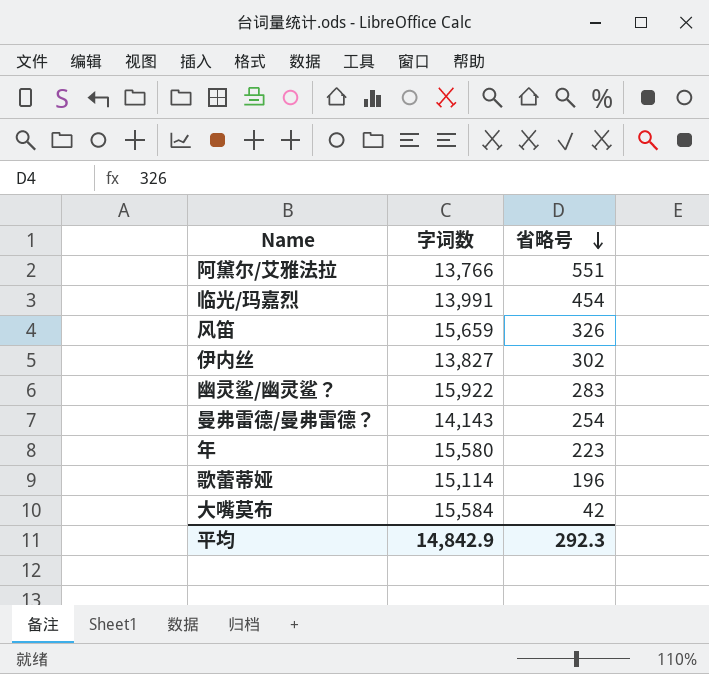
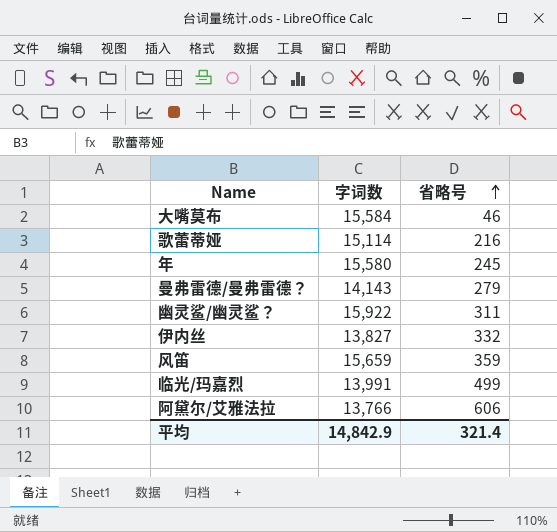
row order: 省略号 descending -> 省略号 ascending
大嘴莫布 | 省略号: 42 -> 46
歌蕾蒂娅 | 省略号: 196 -> 216
年 | 省略号: 223 -> 245
曼弗雷德/曼弗雷德？ | 省略号: 254 -> 279
幽灵鲨/幽灵鲨？ | 省略号: 283 -> 311
伊内丝 | 省略号: 302 -> 332
风笛 | 省略号: 326 -> 359
临光/玛嘉烈 | 省略号: 454 -> 499
阿黛尔/艾雅法拉 | 省略号: 551 -> 606
平均 | 省略号: 292.3 -> 321.4

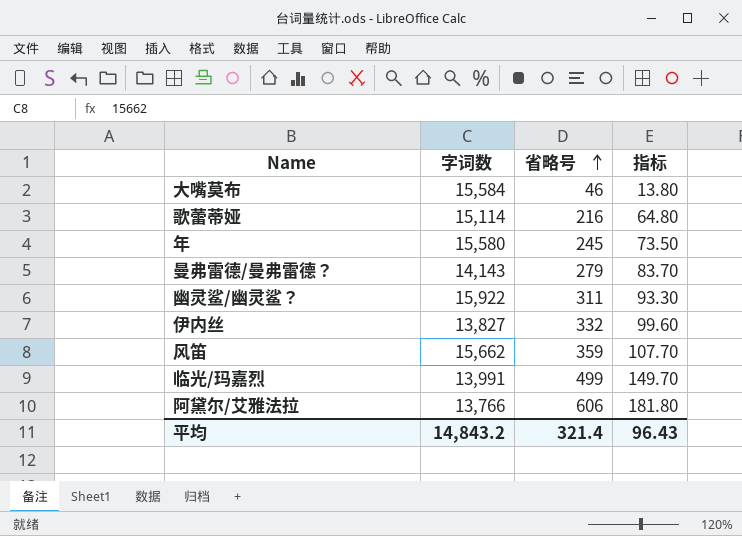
column 指标 | formula: none -> [省略号] * 0.3
风笛 | 字词数: 15,659 -> 15,662
平均 | 字词数: 14,842.9 -> 14,843.2

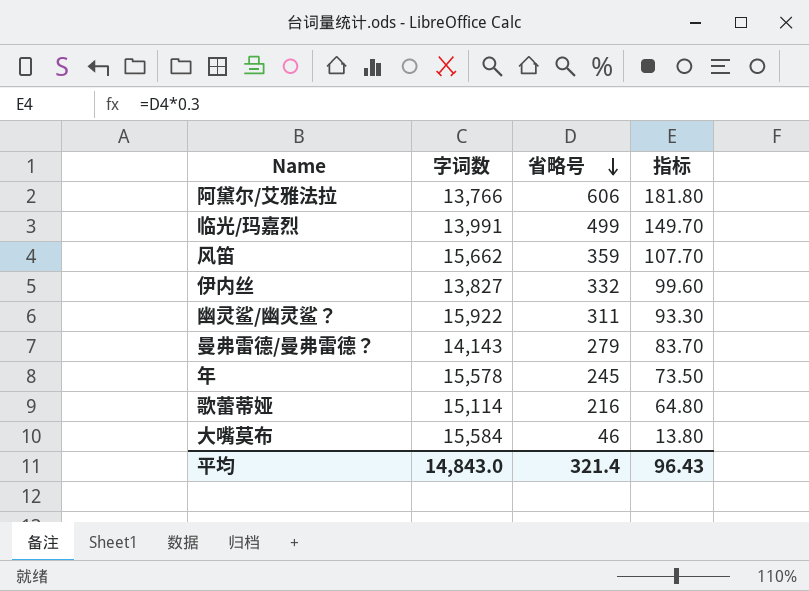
row order: 省略号 ascending -> 省略号 descending
年 | 字词数: 15,580 -> 15,578
平均 | 字词数: 14,843.2 -> 14,843.0

